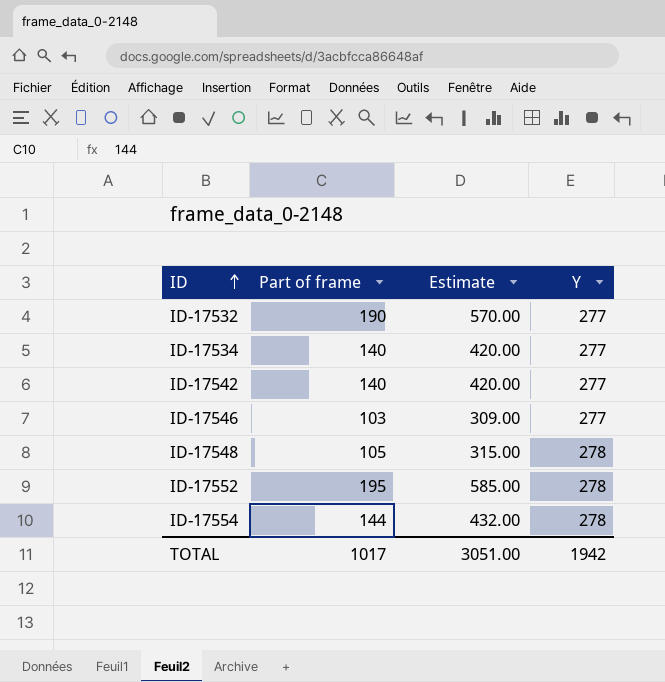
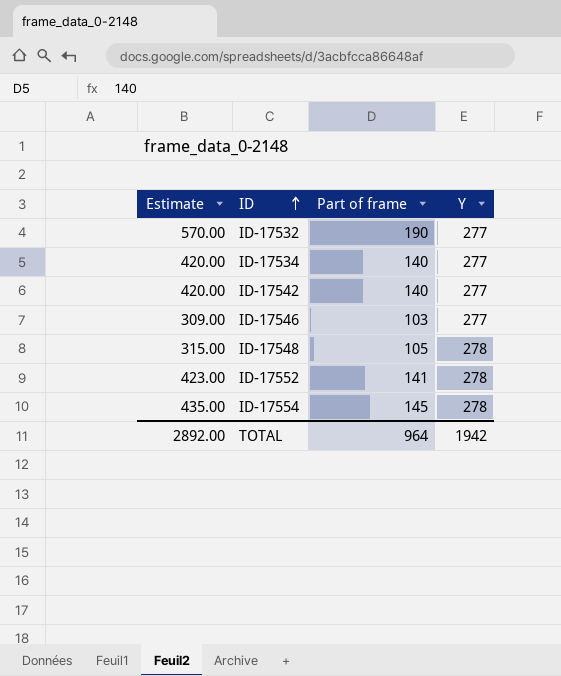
column Estimate | position: 3 -> 1
ID-17552 | Estimate: 585.00 -> 423.00
ID-17552 | Part of frame: 195 -> 141
ID-17554 | Estimate: 432.00 -> 435.00
ID-17554 | Part of frame: 144 -> 145
TOTAL | Estimate: 3051.00 -> 2892.00
TOTAL | Part of frame: 1017 -> 964

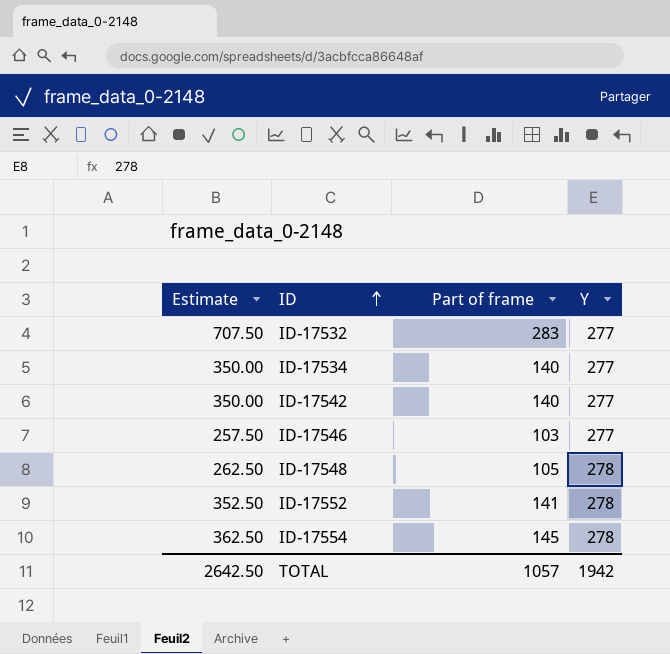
column Estimate | formula: [Part of frame] * 3 -> [Part of frame] * 2.5
ID-17532 | Part of frame: 190 -> 283
TOTAL | Estimate: 2892.00 -> 2642.50
TOTAL | Part of frame: 964 -> 1057

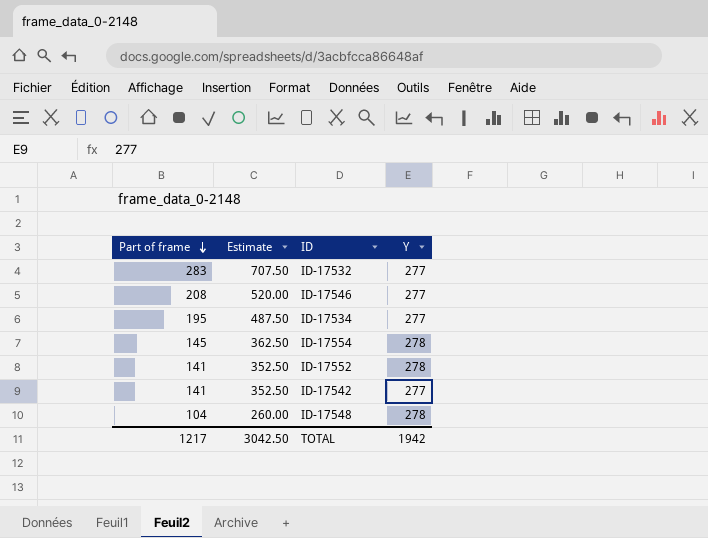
row order: ID ascending -> Part of frame descending
column Part of frame | position: 3 -> 1
ID-17546 | Part of frame: 103 -> 208
ID-17546 | Estimate: 257.50 -> 520.00
ID-17534 | Part of frame: 140 -> 195
ID-17534 | Estimate: 350.00 -> 487.50
ID-17542 | Part of frame: 140 -> 141
ID-17542 | Estimate: 350.00 -> 352.50
ID-17548 | Part of frame: 105 -> 104
ID-17548 | Estimate: 262.50 -> 260.00
TOTAL | Part of frame: 1057 -> 1217
TOTAL | Estimate: 2642.50 -> 3042.50

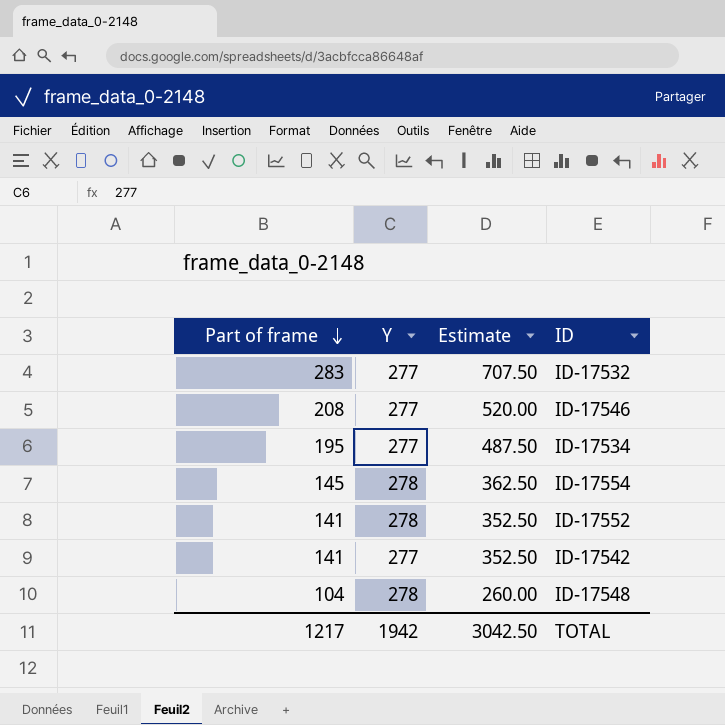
column Y | position: 4 -> 2

